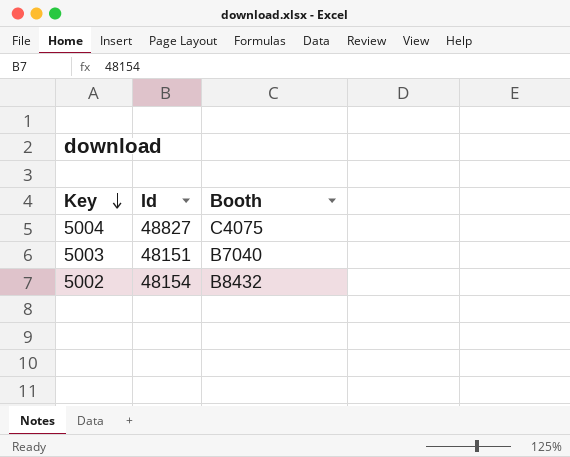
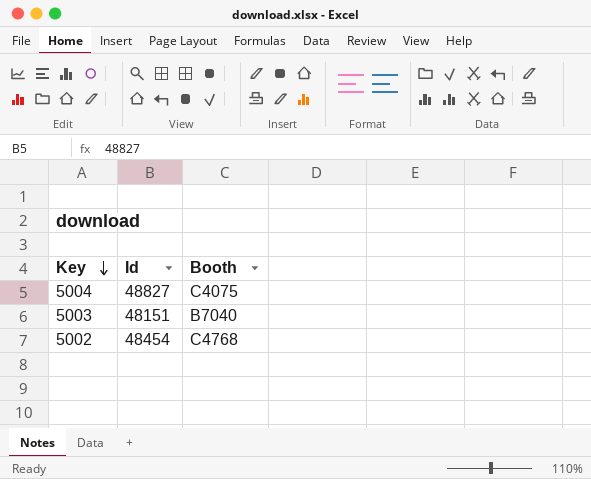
5002 | Id: 48154 -> 48454
5002 | Booth: B8432 -> C4768

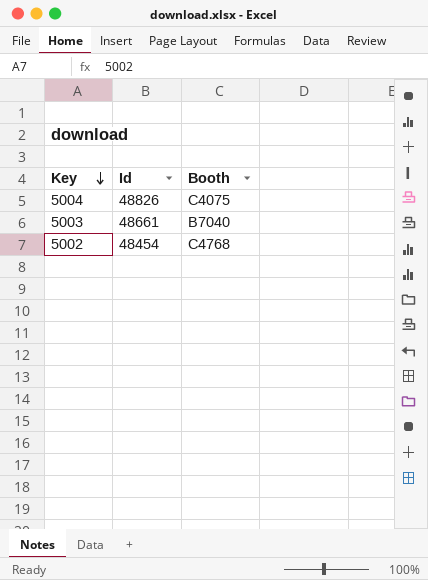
5004 | Id: 48827 -> 48826
5003 | Id: 48151 -> 48661

